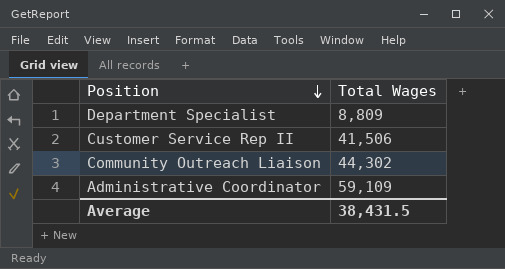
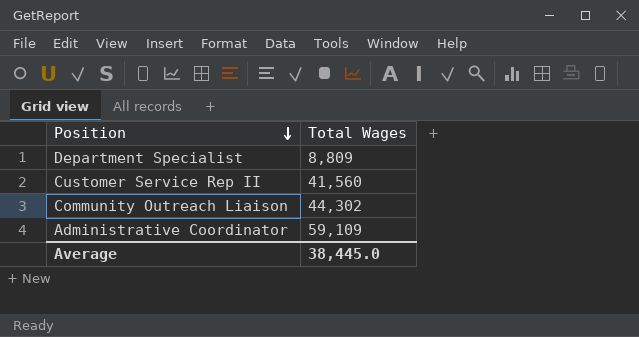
Customer Service Rep II | Total Wages: 41,506 -> 41,560
Average | Total Wages: 38,431.5 -> 38,445.0

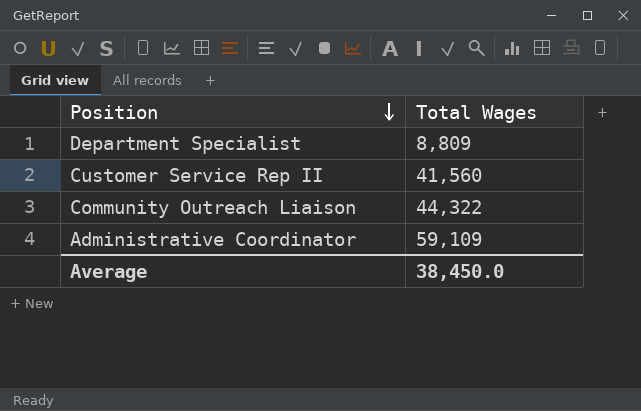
Community Outreach Liaison | Total Wages: 44,302 -> 44,322
Average | Total Wages: 38,445.0 -> 38,450.0

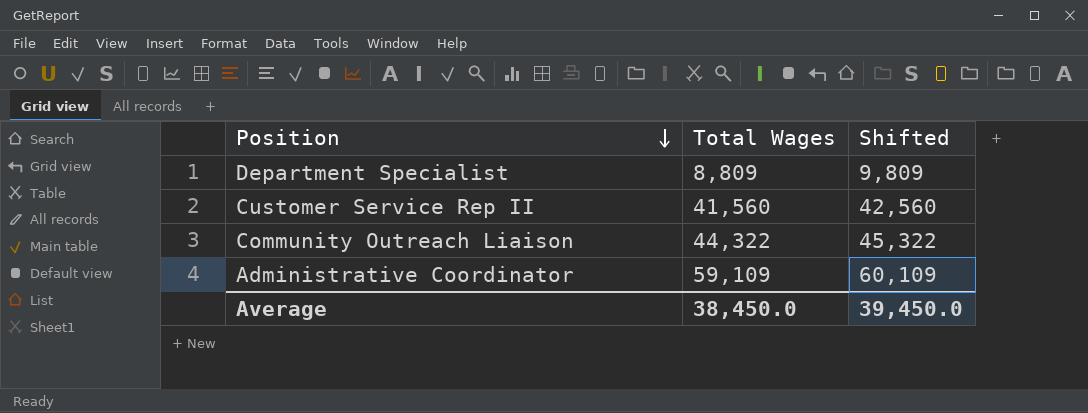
column Shifted | formula: none -> [Total Wages] + 1000

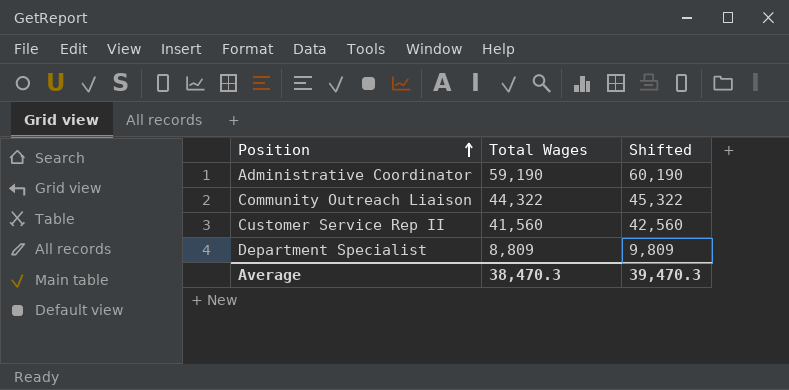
row order: Position descending -> Position ascending
Administrative Coordinator | Total Wages: 59,109 -> 59,190
Administrative Coordinator | Shifted: 60,109 -> 60,190
Average | Total Wages: 38,450.0 -> 38,470.3
Average | Shifted: 39,450.0 -> 39,470.3

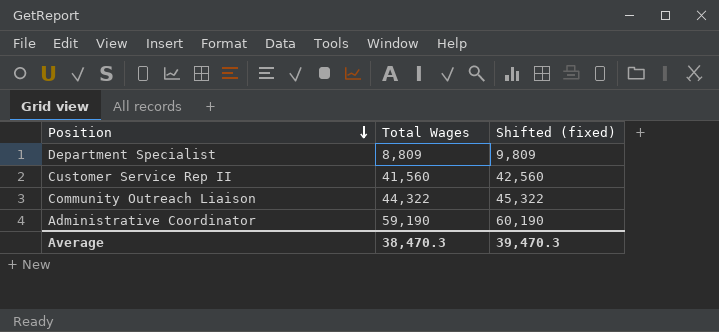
row order: Position ascending -> Position descending
column name: Shifted -> Shifted (fixed)

